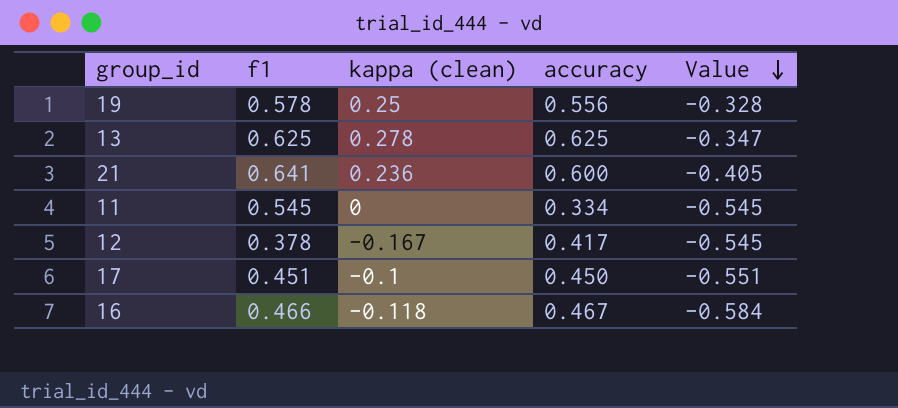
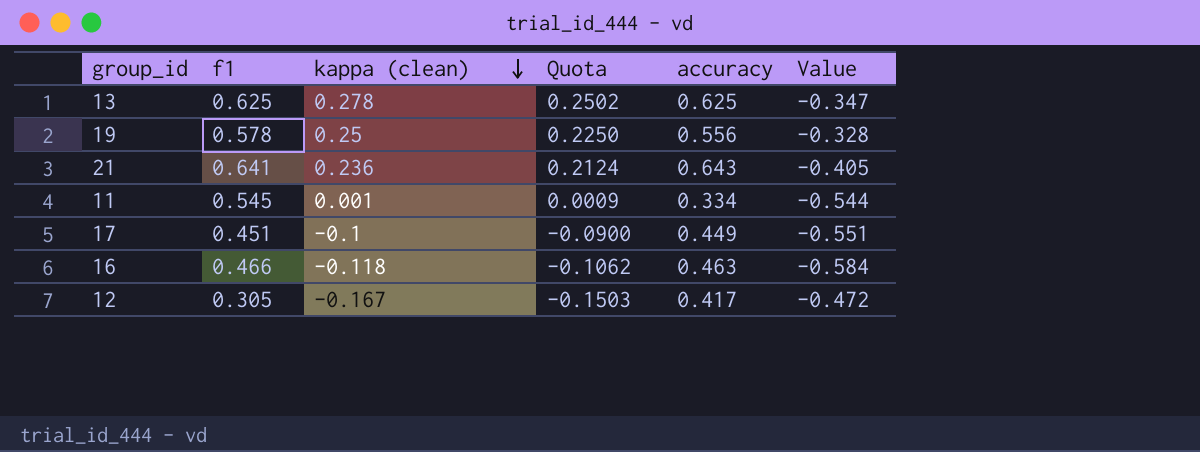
row order: Value descending -> kappa (clean) descending
column Quota | formula: none -> [kappa (clean)] * 0.9
21 | accuracy: 0.600 -> 0.643
11 | kappa (clean): 0 -> 0.001
11 | Value: -0.545 -> -0.544
17 | accuracy: 0.450 -> 0.449
16 | accuracy: 0.467 -> 0.463
12 | f1: 0.378 -> 0.305
12 | Value: -0.545 -> -0.472

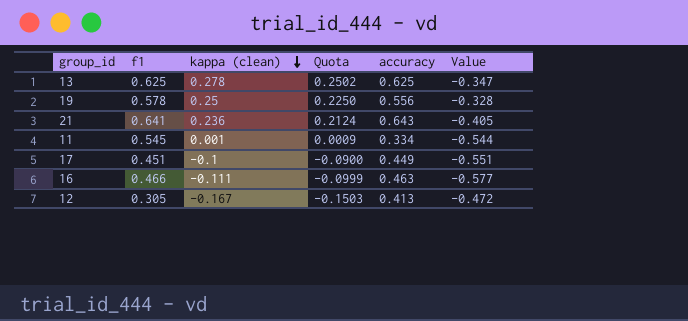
16 | kappa (clean): -0.118 -> -0.111
16 | Quota: -0.1062 -> -0.0999
16 | Value: -0.584 -> -0.577
12 | accuracy: 0.417 -> 0.413

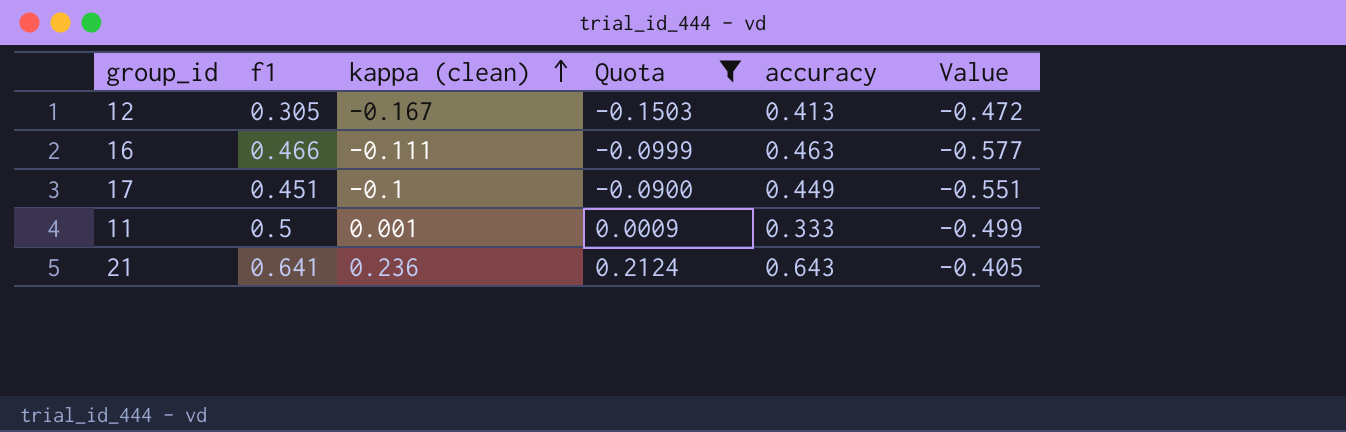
filter: none -> Quota <= 0.2124
row order: kappa (clean) descending -> kappa (clean) ascending
11 | f1: 0.545 -> 0.5
11 | accuracy: 0.334 -> 0.333
11 | Value: -0.544 -> -0.499

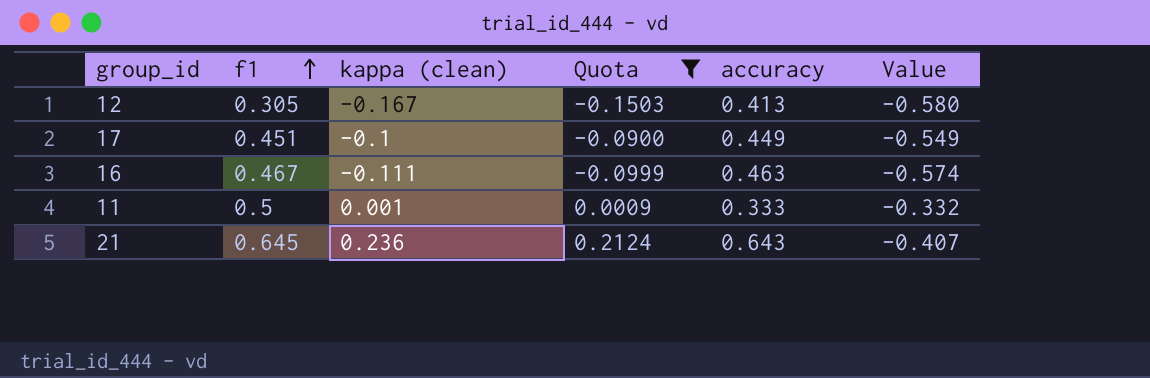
row order: kappa (clean) ascending -> f1 ascending
column Value | formula: [kappa (clean)] - [f1] -> [kappa (clean)] - [accuracy]
16 | f1: 0.466 -> 0.467
21 | f1: 0.641 -> 0.645

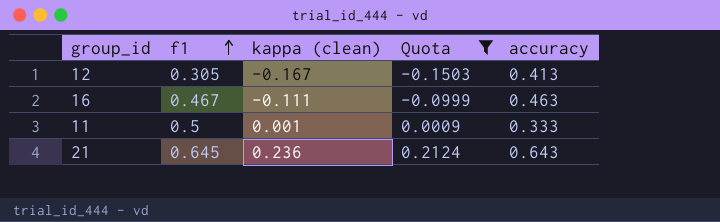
column Value | formula: [kappa (clean)] - [accuracy] -> none
row 17: 0.451 | -0.1 | -0.0900 | 0.449 | -0.549 -> none

